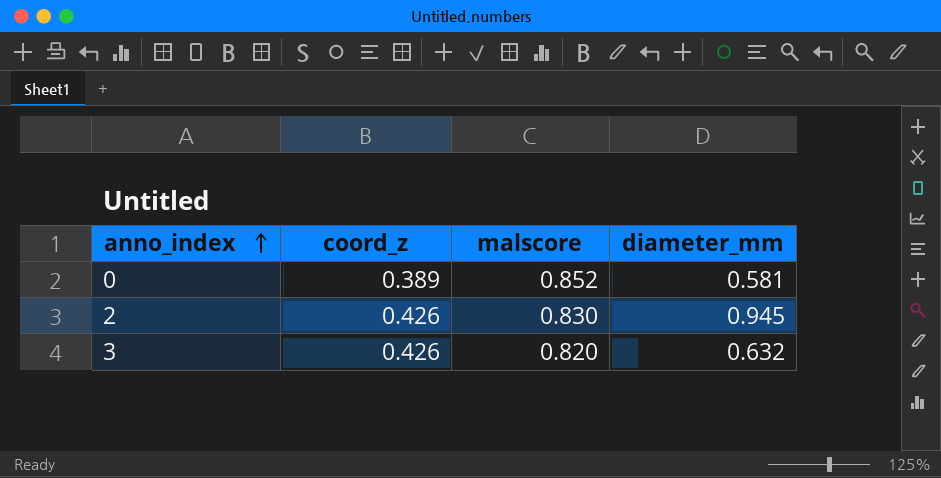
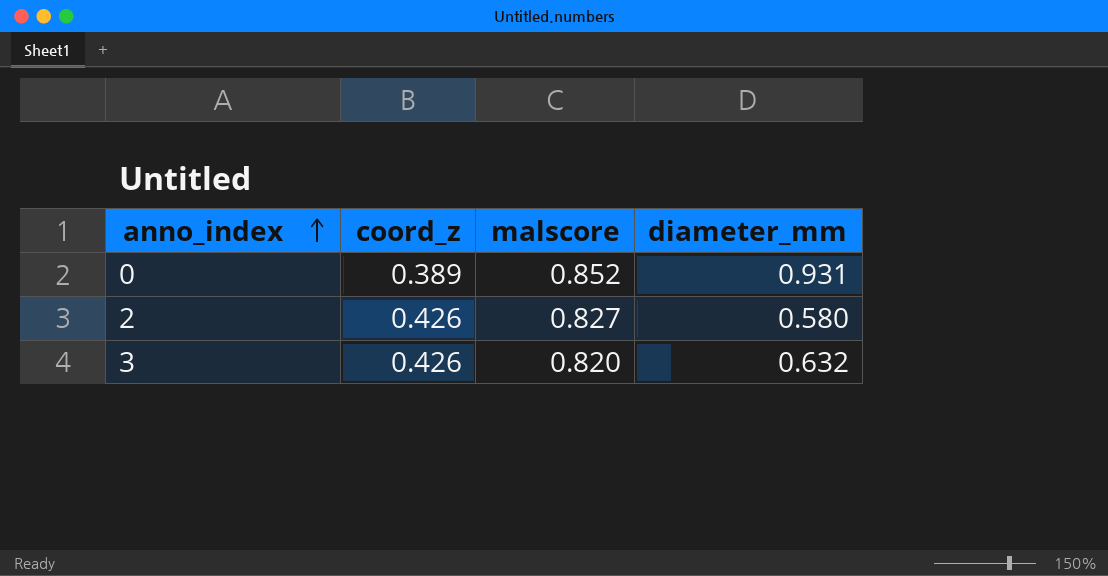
0 | diameter_mm: 0.581 -> 0.931
2 | malscore: 0.830 -> 0.827
2 | diameter_mm: 0.945 -> 0.580

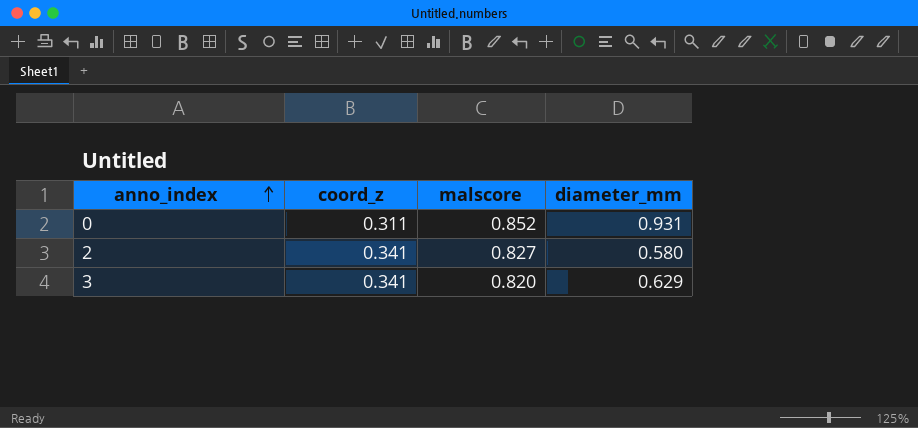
0 | coord_z: 0.389 -> 0.311
2 | coord_z: 0.426 -> 0.341
3 | coord_z: 0.426 -> 0.341
3 | diameter_mm: 0.632 -> 0.629

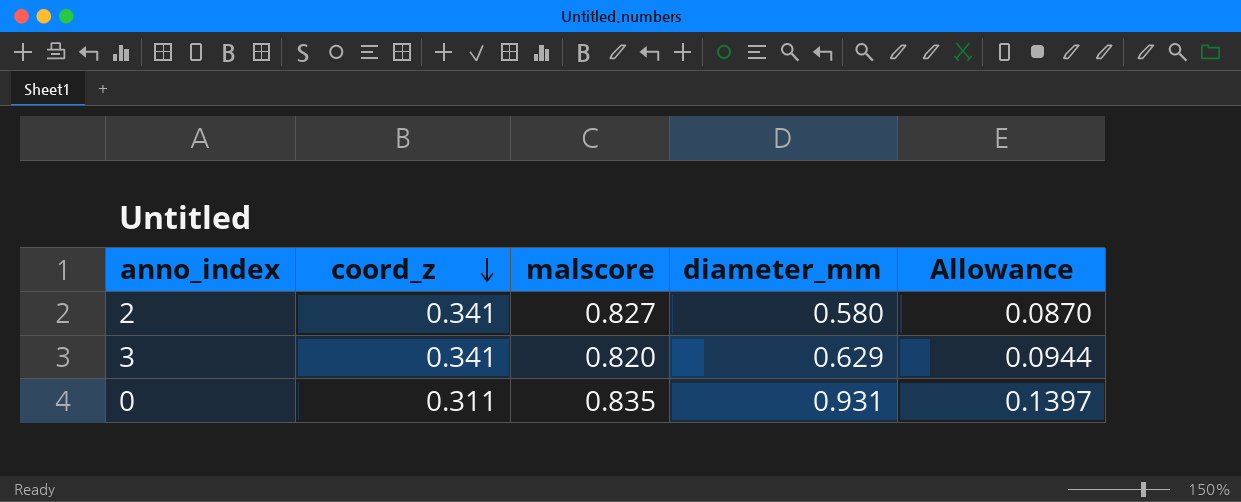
row order: anno_index ascending -> coord_z descending
column Allowance | formula: none -> [diameter_mm] * 0.15
0 | malscore: 0.852 -> 0.835

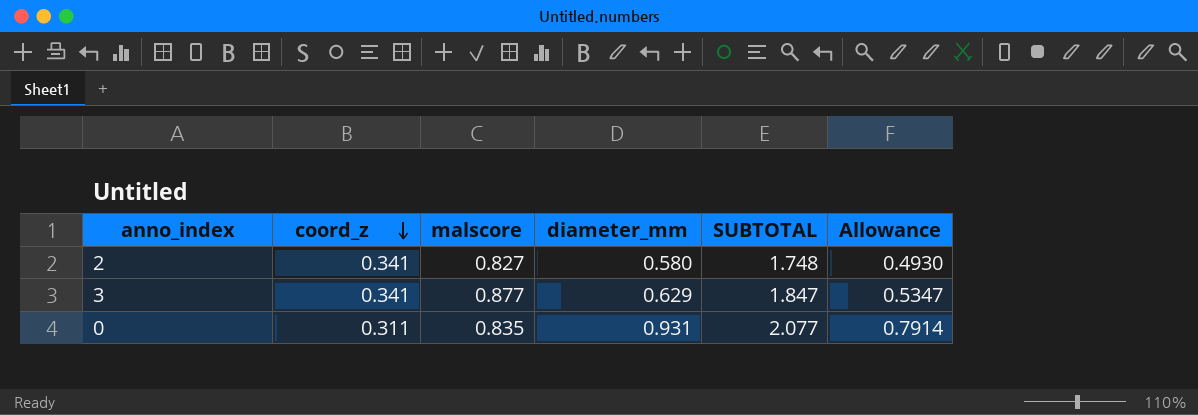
column SUBTOTAL | formula: none -> [coord_z] + [malscore] + [diameter_mm]
column Allowance | formula: [diameter_mm] * 0.15 -> [diameter_mm] * 0.85
3 | malscore: 0.820 -> 0.877

